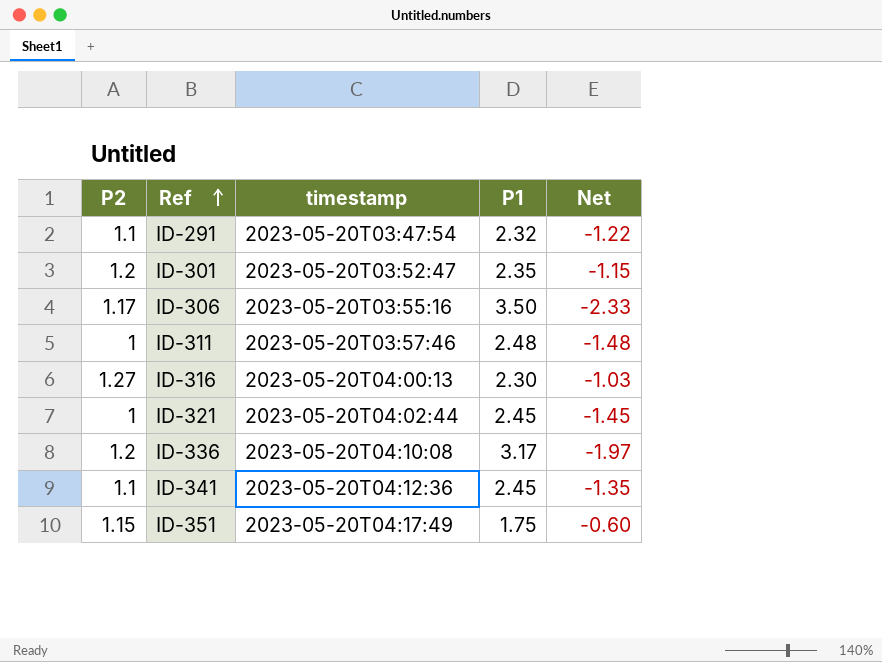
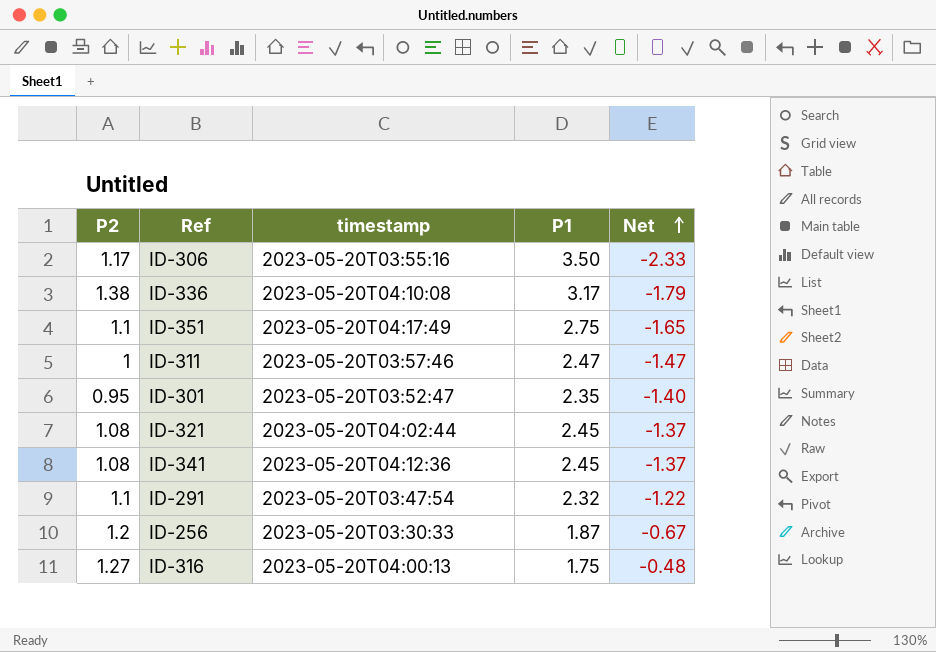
row order: Ref ascending -> Net ascending
ID-336 | P2: 1.2 -> 1.38
ID-336 | Net: -1.97 -> -1.79
ID-351 | P2: 1.15 -> 1.1
ID-351 | P1: 1.75 -> 2.75
ID-351 | Net: -0.60 -> -1.65
ID-311 | P1: 2.48 -> 2.47
ID-311 | Net: -1.48 -> -1.47
ID-301 | P2: 1.2 -> 0.95
ID-301 | Net: -1.15 -> -1.40
ID-321 | P2: 1 -> 1.08
ID-321 | Net: -1.45 -> -1.37
ID-341 | P2: 1.1 -> 1.08
ID-341 | Net: -1.35 -> -1.37
row ID-256: none -> 1.2 | 2023-05-20T03:30:33 | 1.87 | -0.67
ID-316 | P1: 2.30 -> 1.75
ID-316 | Net: -1.03 -> -0.48

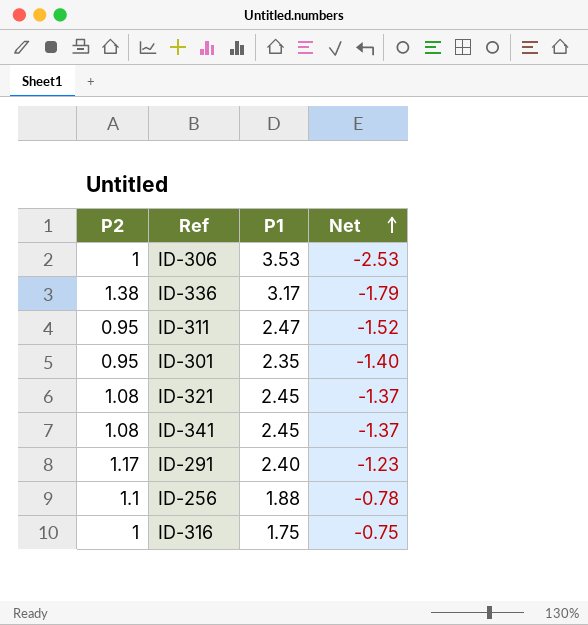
column timestamp | position: 3 -> none
row ID-351: 1.1 | 2023-05-20T04:17:49 | 2.75 | -1.65 -> none
ID-306 | P2: 1.17 -> 1
ID-306 | P1: 3.50 -> 3.53
ID-306 | Net: -2.33 -> -2.53
ID-311 | P2: 1 -> 0.95
ID-311 | Net: -1.47 -> -1.52
ID-291 | P2: 1.1 -> 1.17
ID-291 | P1: 2.32 -> 2.40
ID-291 | Net: -1.22 -> -1.23
ID-256 | P2: 1.2 -> 1.1
ID-256 | P1: 1.87 -> 1.88
ID-256 | Net: -0.67 -> -0.78
ID-316 | P2: 1.27 -> 1
ID-316 | Net: -0.48 -> -0.75

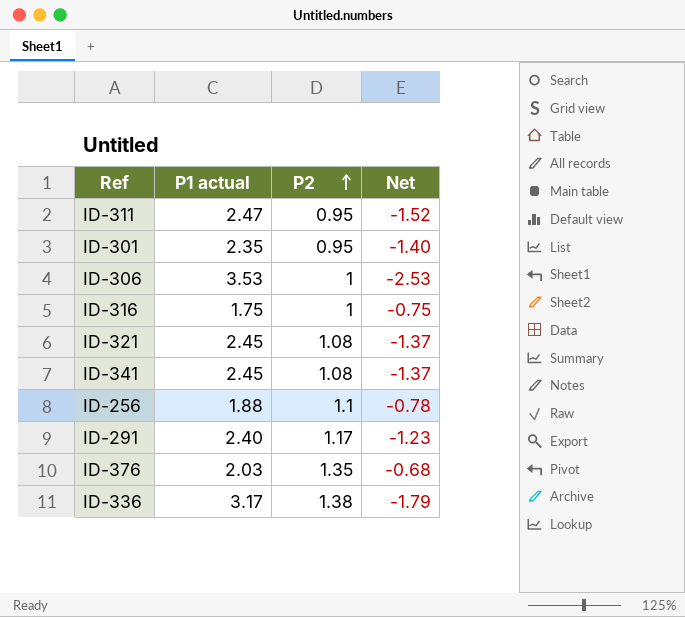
row order: Net ascending -> P2 ascending
column name: P1 -> P1 actual
column P2 | position: 1 -> 3
row ID-376: none -> 2.03 | 1.35 | -0.68

